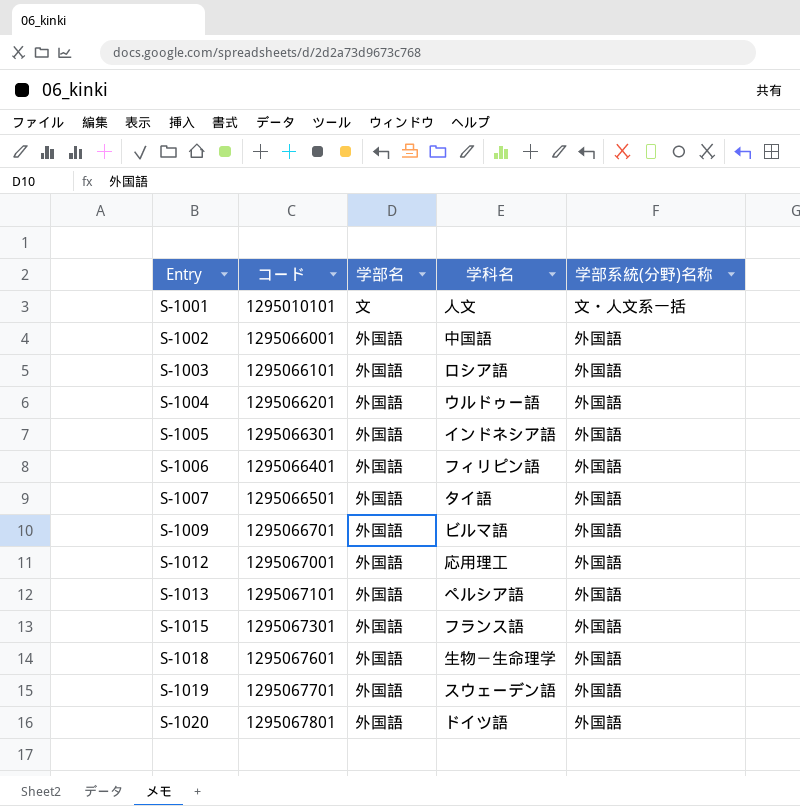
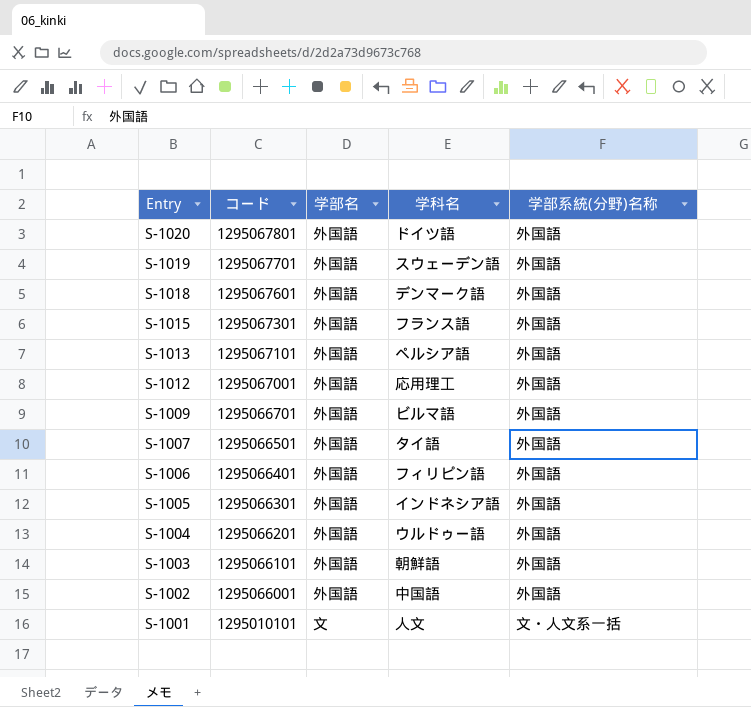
row order: Entry ascending -> Entry descending
S-1018 | 学科名: 生物－生命理学 -> デンマーク語
S-1003 | 学科名: ロシア語 -> 朝鮮語

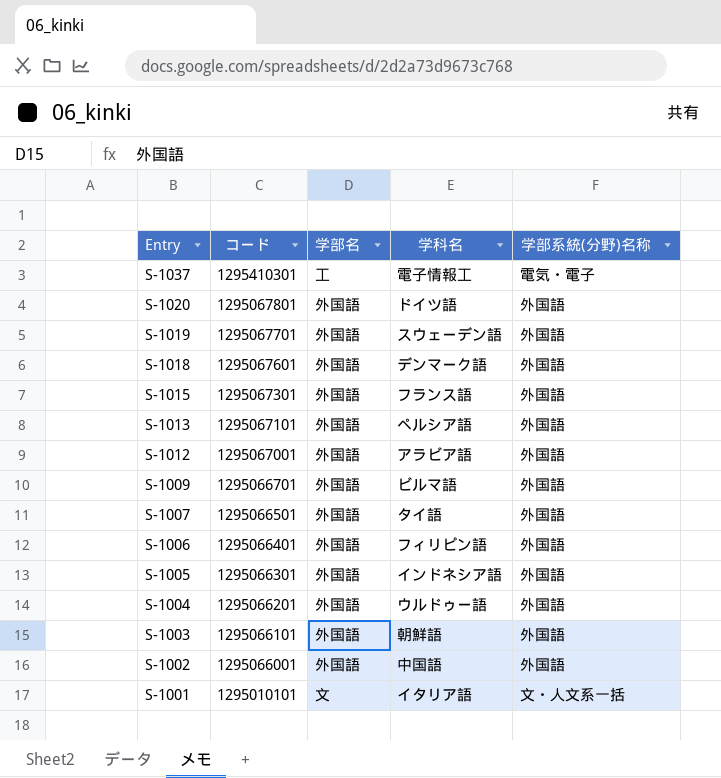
row S-1037: none -> 1295410301 | 工 | 電子情報工 | 電気・電子
S-1012 | 学科名: 応用理工 -> アラビア語
S-1001 | 学科名: 人文 -> イタリア語

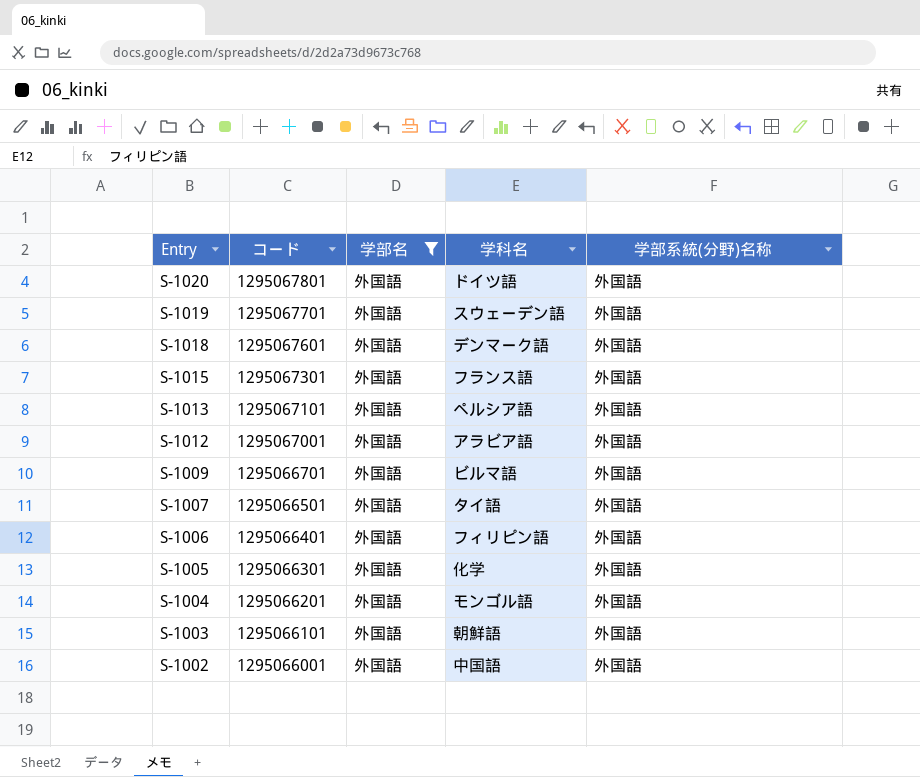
filter: none -> 学部名 = 外国語
S-1005 | 学科名: インドネシア語 -> 化学
S-1004 | 学科名: ウルドゥー語 -> モンゴル語

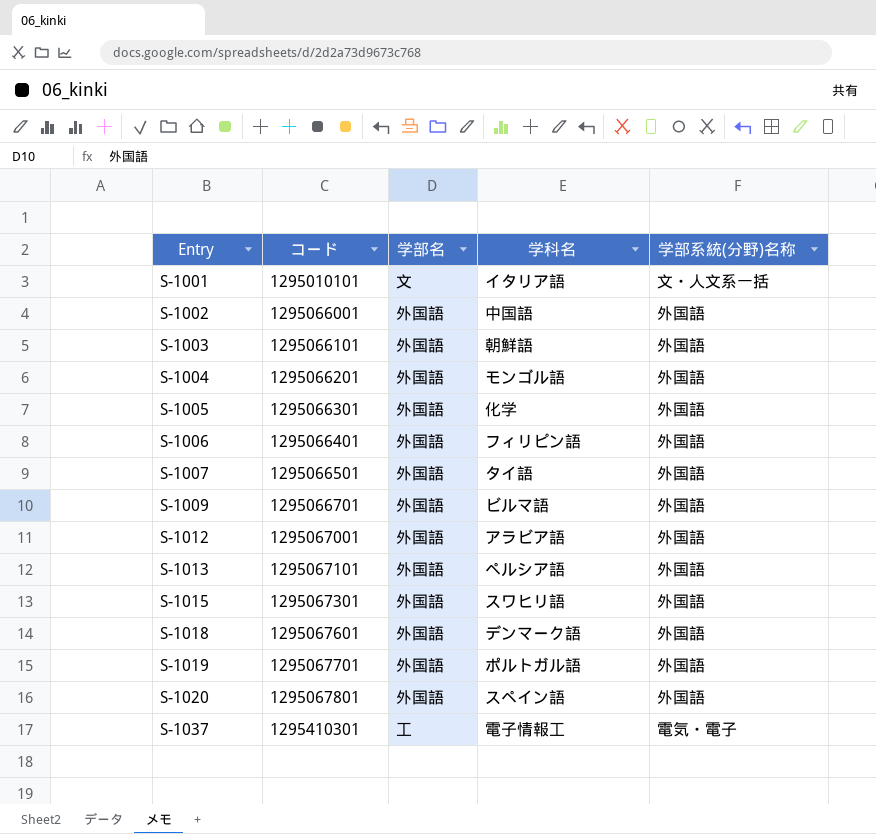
filter: 学部名 = 外国語 -> none
row order: Entry descending -> Entry ascending
S-1015 | 学科名: フランス語 -> スワヒリ語
S-1019 | 学科名: スウェーデン語 -> ポルトガル語
S-1020 | 学科名: ドイツ語 -> スペイン語

